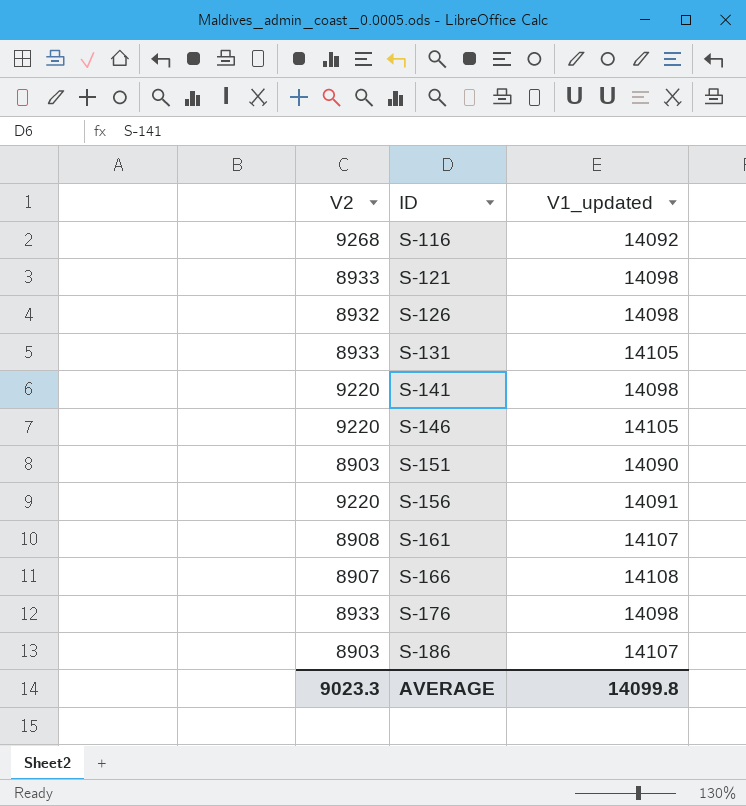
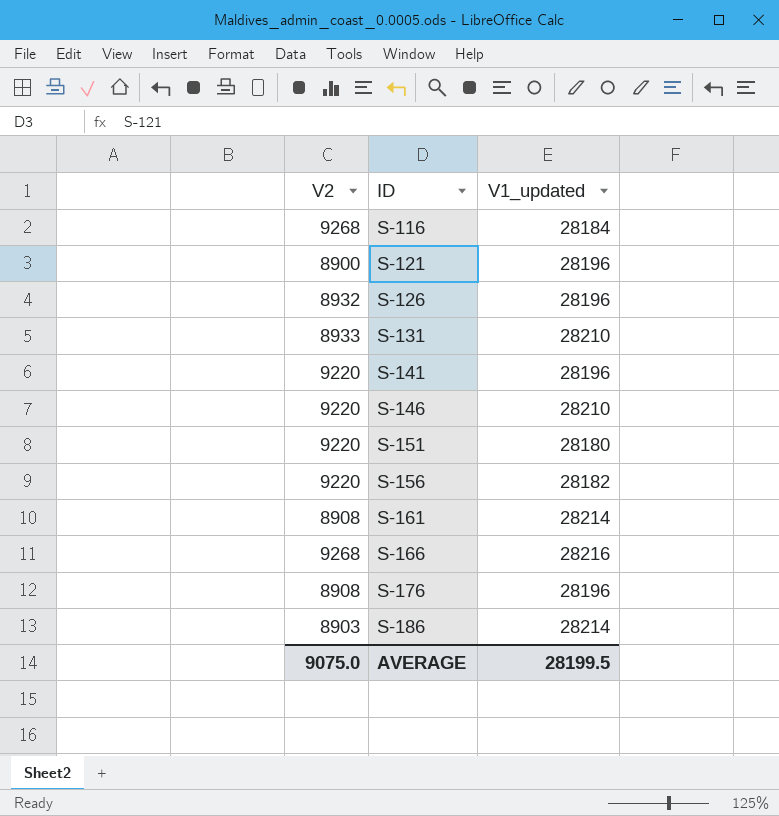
S-116 | V1_updated: 14092 -> 28184
S-121 | V2: 8933 -> 8900
S-121 | V1_updated: 14098 -> 28196
S-126 | V1_updated: 14098 -> 28196
S-131 | V1_updated: 14105 -> 28210
S-141 | V1_updated: 14098 -> 28196
S-146 | V1_updated: 14105 -> 28210
S-151 | V2: 8903 -> 9220
S-151 | V1_updated: 14090 -> 28180
S-156 | V1_updated: 14091 -> 28182
S-161 | V1_updated: 14107 -> 28214
S-166 | V2: 8907 -> 9268
S-166 | V1_updated: 14108 -> 28216
S-176 | V2: 8933 -> 8908
S-176 | V1_updated: 14098 -> 28196
S-186 | V1_updated: 14107 -> 28214
AVERAGE | V2: 9023.3 -> 9075.0
AVERAGE | V1_updated: 14099.8 -> 28199.5

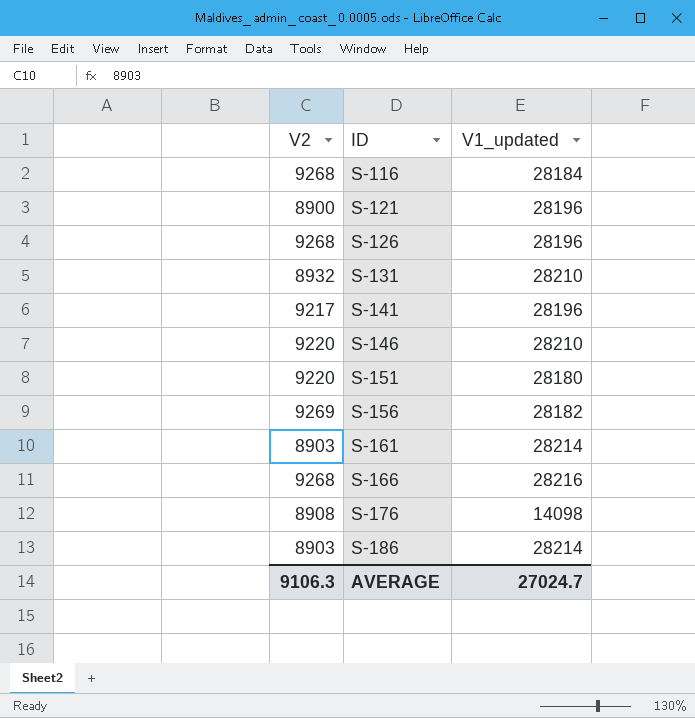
S-126 | V2: 8932 -> 9268
S-131 | V2: 8933 -> 8932
S-141 | V2: 9220 -> 9217
S-156 | V2: 9220 -> 9269
S-161 | V2: 8908 -> 8903
S-176 | V1_updated: 28196 -> 14098
AVERAGE | V2: 9075.0 -> 9106.3
AVERAGE | V1_updated: 28199.5 -> 27024.7

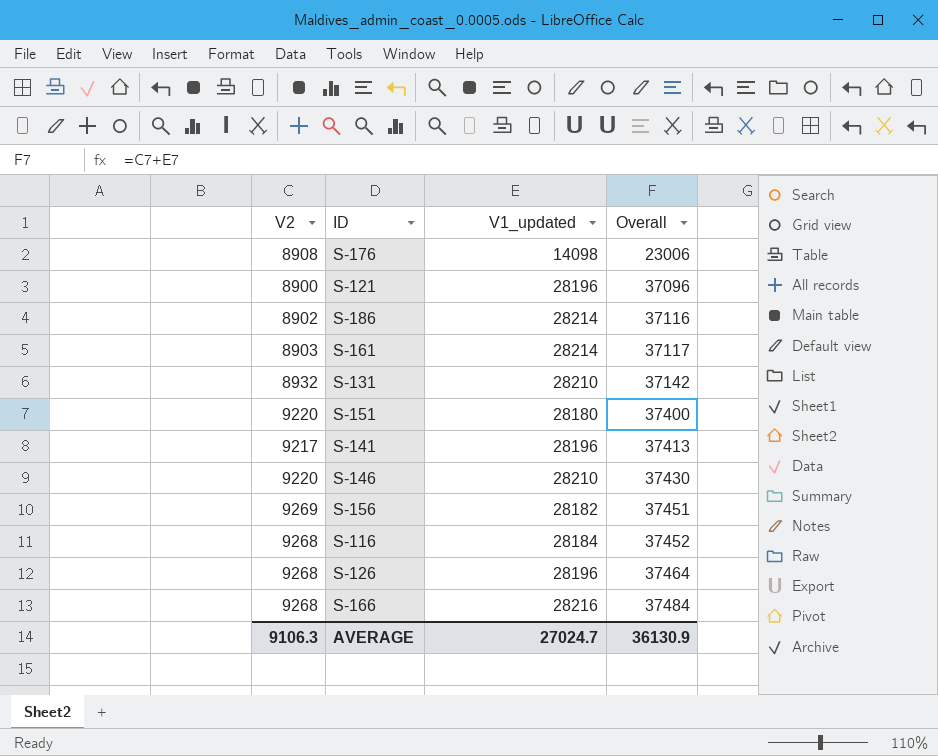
row order: ID ascending -> Overall ascending
column Overall | formula: none -> [V2] + [V1_updated]
S-186 | V2: 8903 -> 8902

